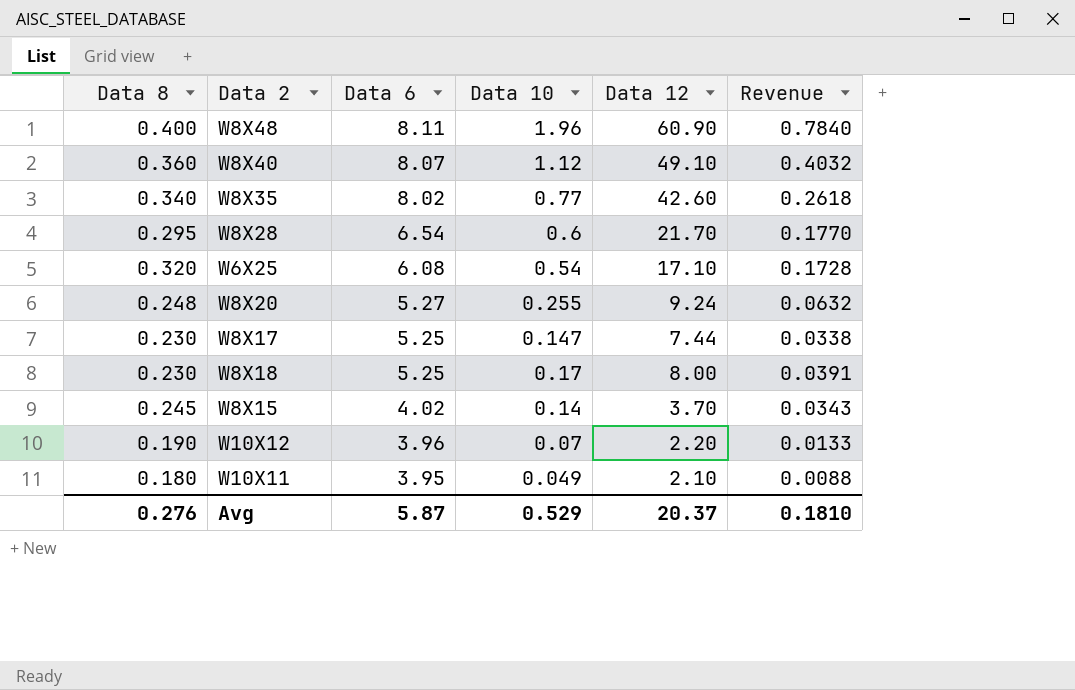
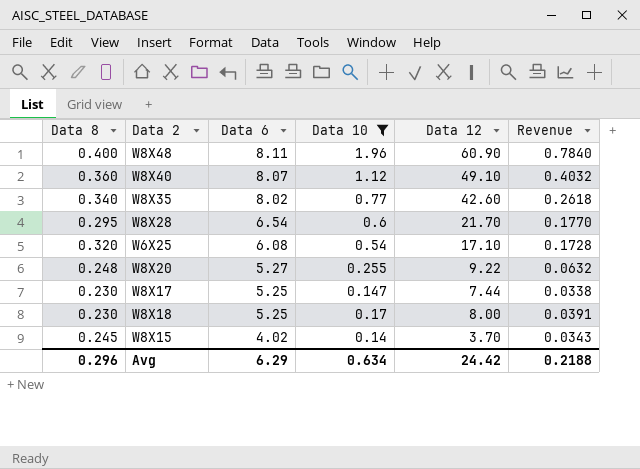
filter: none -> Data 10 >= 0.14
W8X20 | Data 12: 9.24 -> 9.22
Avg | Data 8: 0.276 -> 0.296
Avg | Data 6: 5.87 -> 6.29
Avg | Data 10: 0.529 -> 0.634
Avg | Data 12: 20.37 -> 24.42
Avg | Revenue: 0.1810 -> 0.2188

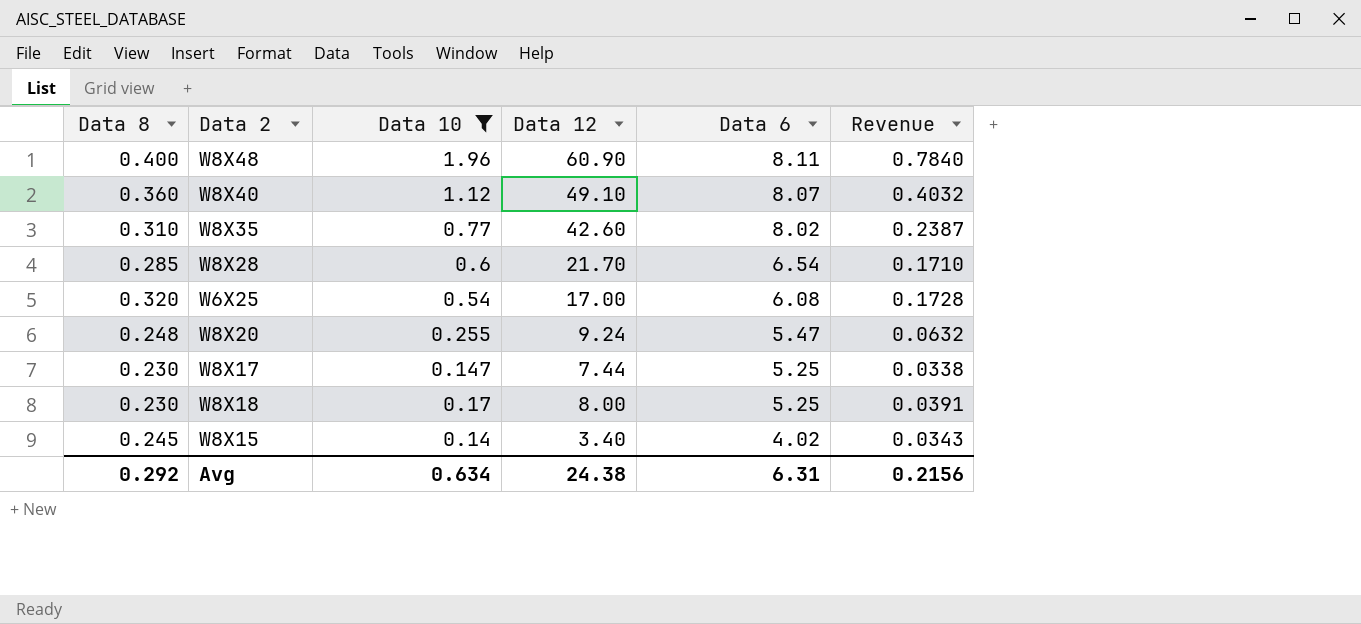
column Data 6 | position: 3 -> 5
W8X35 | Data 8: 0.340 -> 0.310
W8X35 | Revenue: 0.2618 -> 0.2387
W8X28 | Data 8: 0.295 -> 0.285
W8X28 | Revenue: 0.1770 -> 0.1710
W6X25 | Data 12: 17.10 -> 17.00
W8X20 | Data 12: 9.22 -> 9.24
W8X20 | Data 6: 5.27 -> 5.47
W8X15 | Data 12: 3.70 -> 3.40
Avg | Data 8: 0.296 -> 0.292
Avg | Data 12: 24.42 -> 24.38
Avg | Data 6: 6.29 -> 6.31
Avg | Revenue: 0.2188 -> 0.2156

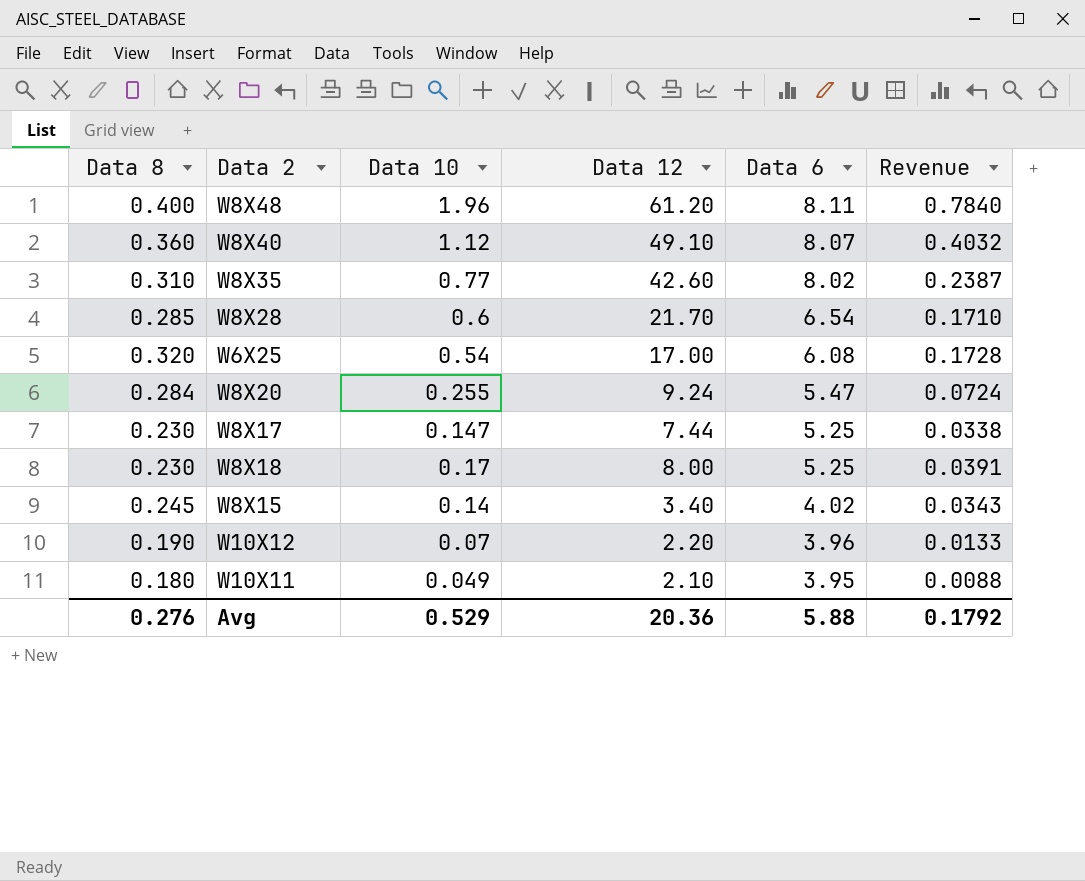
filter: Data 10 >= 0.14 -> none
W8X48 | Data 12: 60.90 -> 61.20
W8X20 | Data 8: 0.248 -> 0.284
W8X20 | Revenue: 0.0632 -> 0.0724
Avg | Data 8: 0.292 -> 0.276
Avg | Data 10: 0.634 -> 0.529
Avg | Data 12: 24.38 -> 20.36
Avg | Data 6: 6.31 -> 5.88
Avg | Revenue: 0.2156 -> 0.1792

